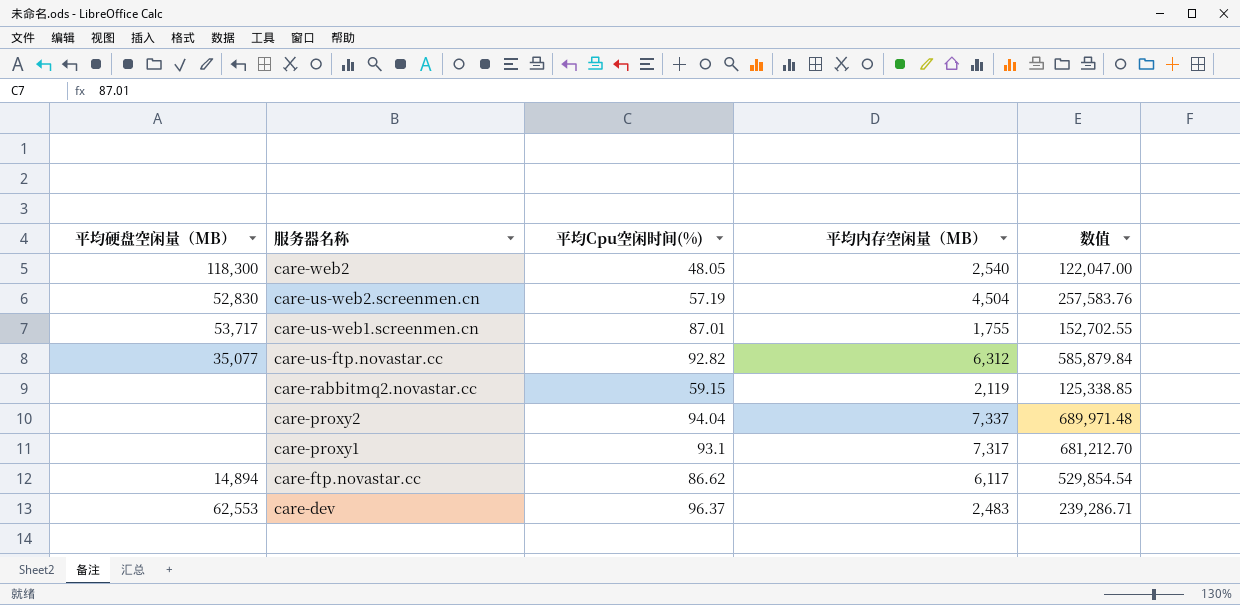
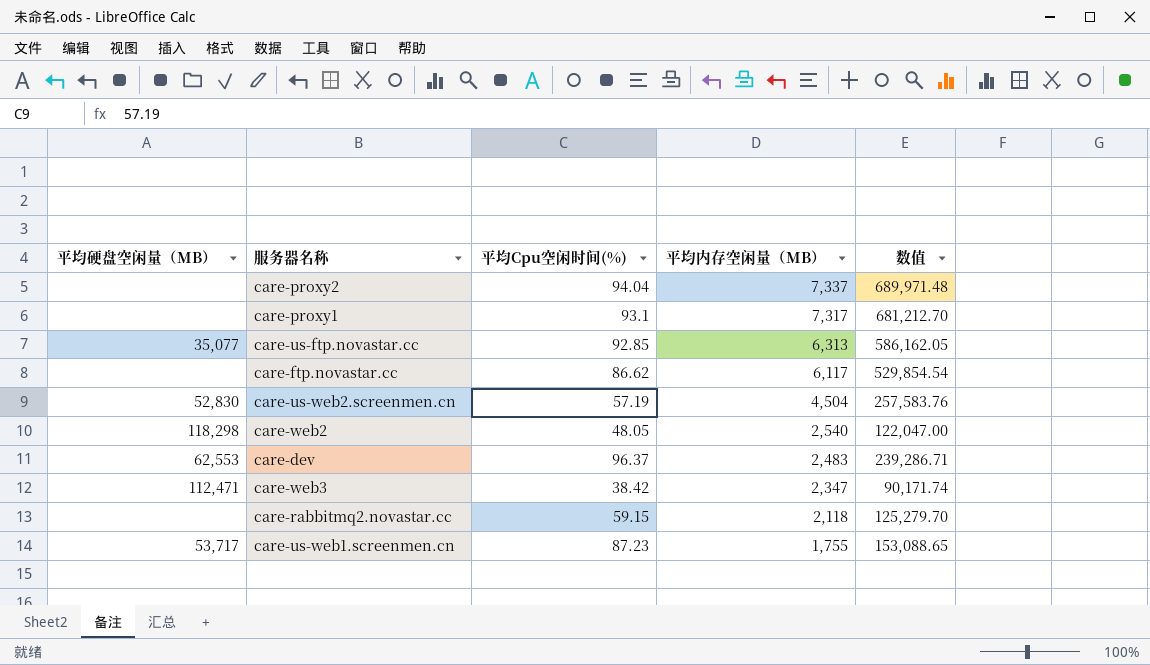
row order: 服务器名称 descending -> 平均内存空闲量（MB） descending
care-us-ftp.novastar.cc | 平均Cpu空闲时间(%): 92.82 -> 92.85
care-us-ftp.novastar.cc | 平均内存空闲量（MB）: 6,312 -> 6,313
care-us-ftp.novastar.cc | 数值: 585,879.84 -> 586,162.05
care-ftp.novastar.cc | 平均硬盘空闲量（MB）: 14,894 -> none
care-web2 | 平均硬盘空闲量（MB）: 118,300 -> 118,298
row care-web3: none -> 112,471 | 38.42 | 2,347 | 90,171.74
care-rabbitmq2.novastar.cc | 平均内存空闲量（MB）: 2,119 -> 2,118
care-rabbitmq2.novastar.cc | 数值: 125,338.85 -> 125,279.70
care-us-web1.screenmen.cn | 平均Cpu空闲时间(%): 87.01 -> 87.23
care-us-web1.screenmen.cn | 数值: 152,702.55 -> 153,088.65

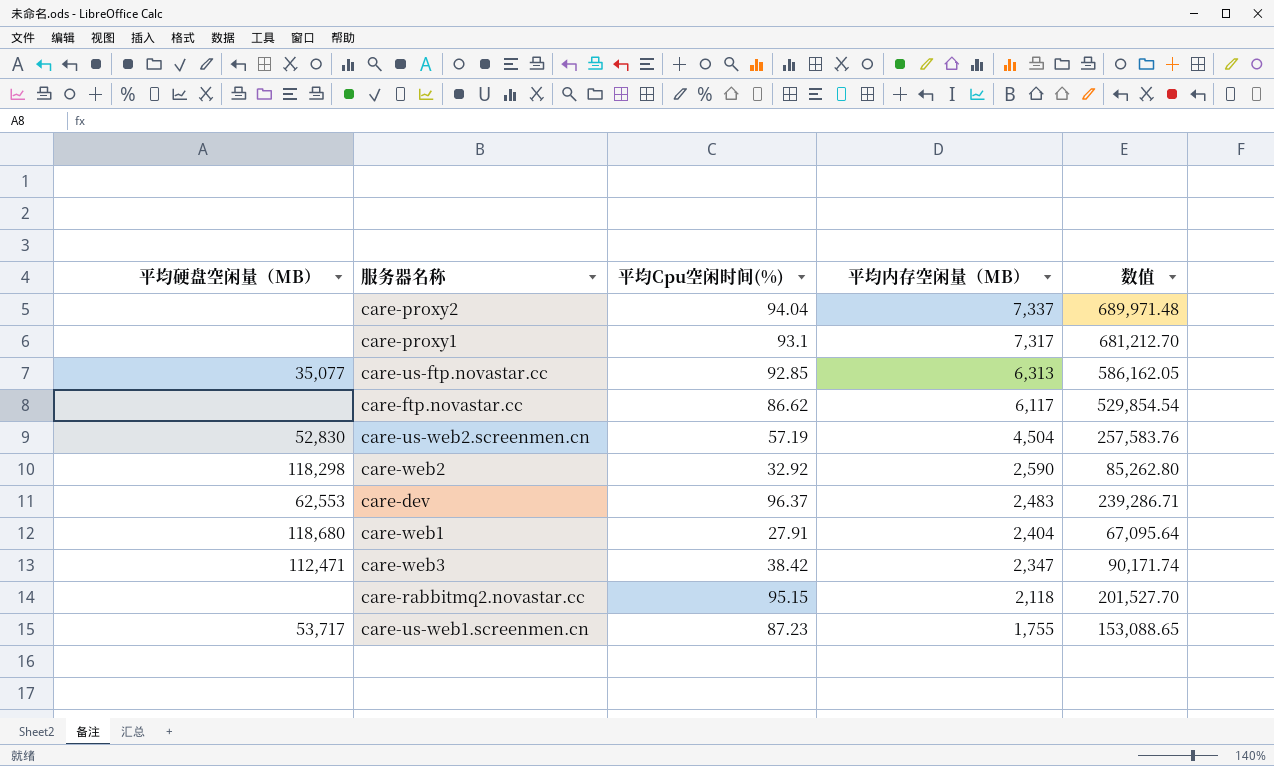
care-web2 | 平均Cpu空闲时间(%): 48.05 -> 32.92
care-web2 | 平均内存空闲量（MB）: 2,540 -> 2,590
care-web2 | 数值: 122,047.00 -> 85,262.80
row care-web1: none -> 118,680 | 27.91 | 2,404 | 67,095.64
care-rabbitmq2.novastar.cc | 平均Cpu空闲时间(%): 59.15 -> 95.15
care-rabbitmq2.novastar.cc | 数值: 125,279.70 -> 201,527.70

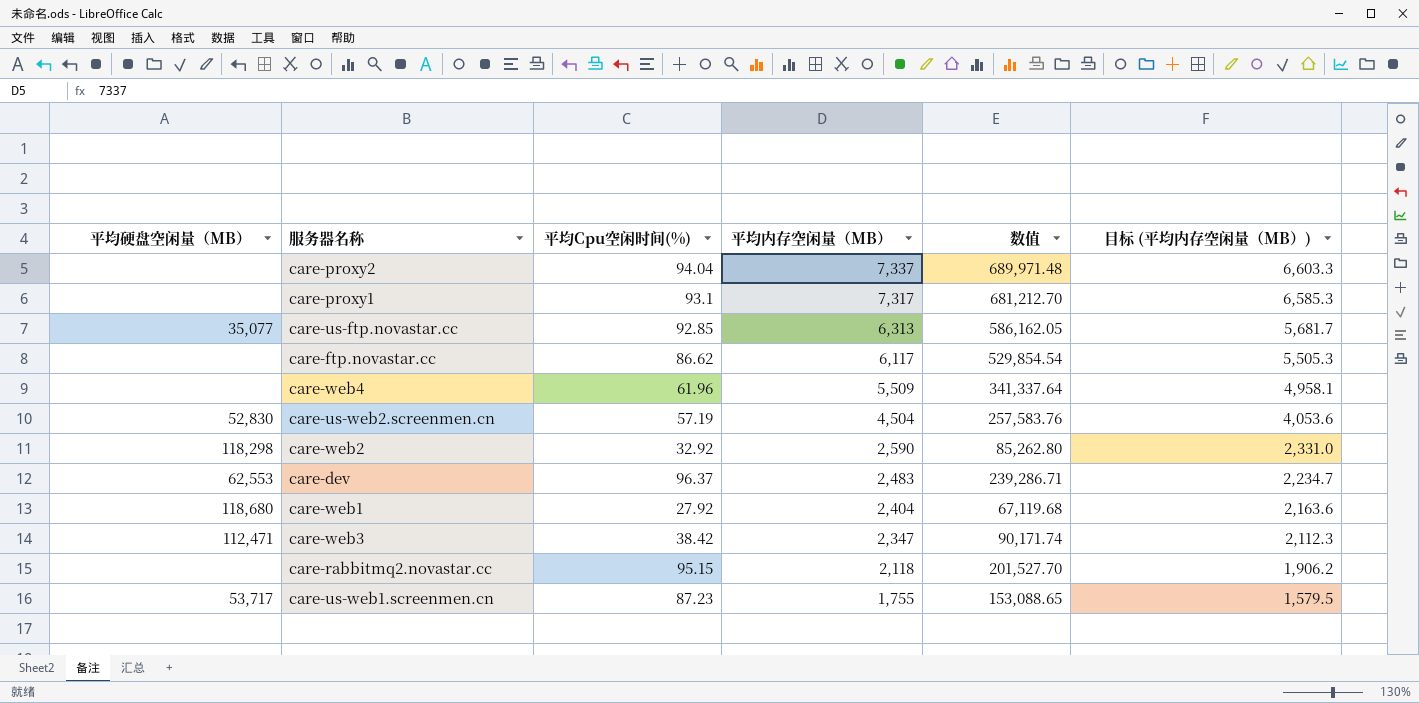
column 目标 (平均内存空闲量（MB）) | formula: none -> [平均内存空闲量（MB）] * 0.9
row care-web4: none -> none | 61.96 | 5,509 | 341,337.64 | 4,958.1
care-web1 | 平均Cpu空闲时间(%): 27.91 -> 27.92
care-web1 | 数值: 67,095.64 -> 67,119.68

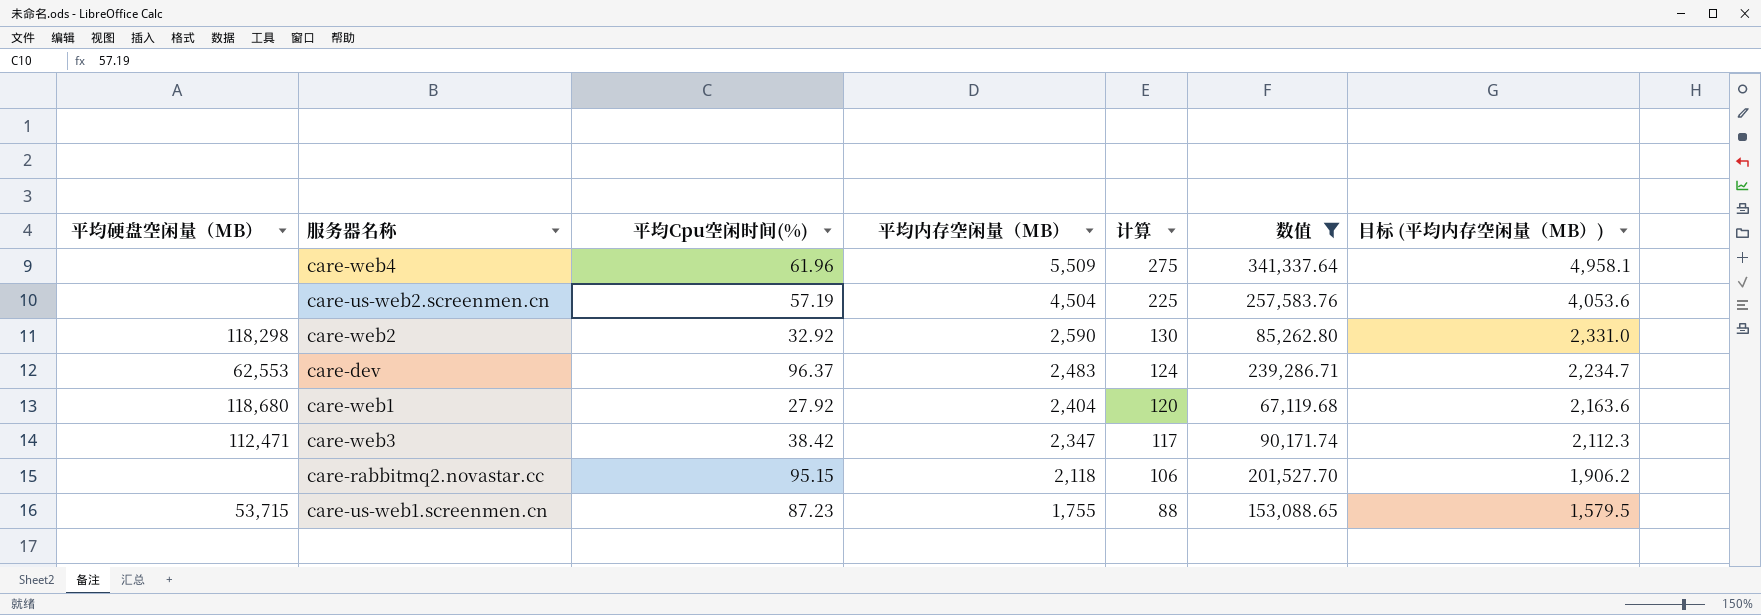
filter: none -> 数值 <= 341,337.64
column 计算 | formula: none -> [平均内存空闲量（MB）] * 0.05
care-us-web2.screenmen.cn | 平均硬盘空闲量（MB）: 52,830 -> none
care-us-web1.screenmen.cn | 平均硬盘空闲量（MB）: 53,717 -> 53,715

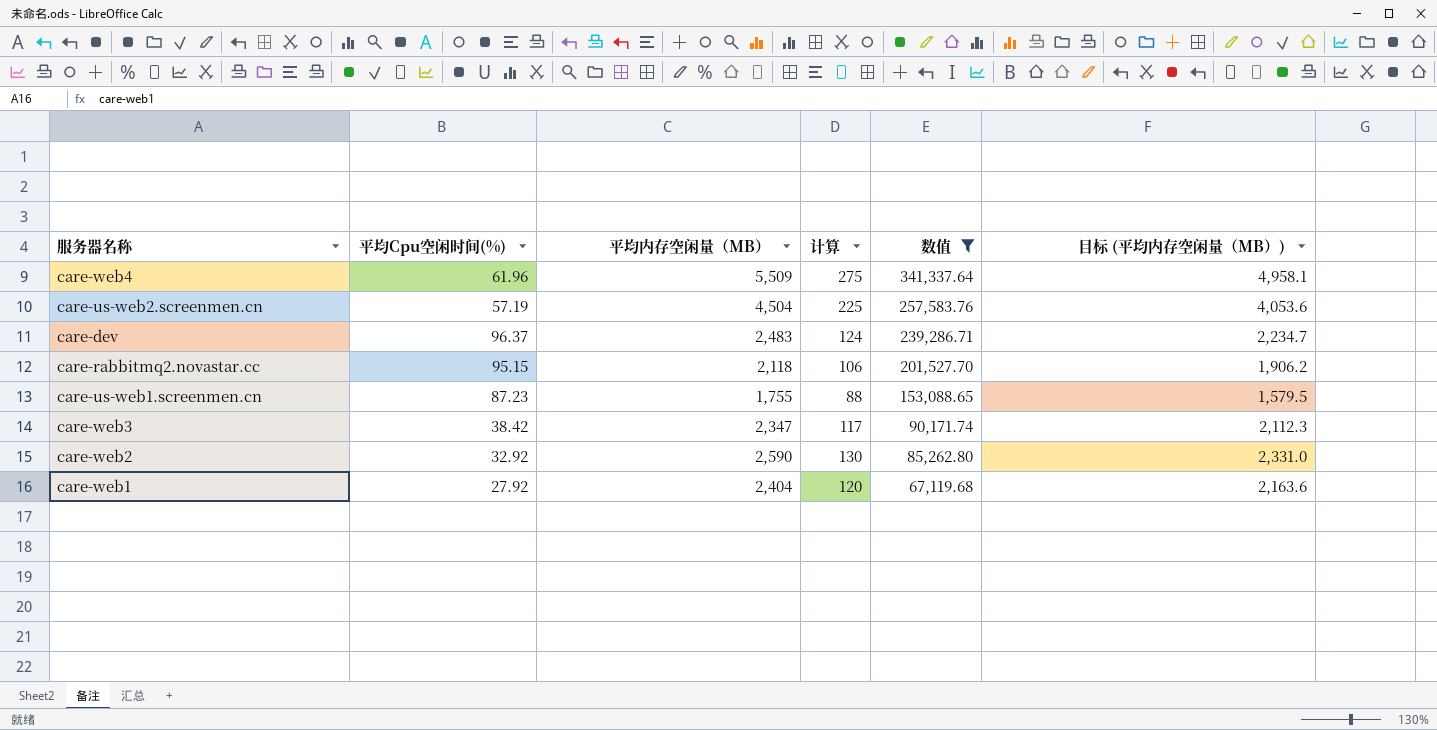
row order: 平均内存空闲量（MB） descending -> 数值 descending
column 平均硬盘空闲量（MB） | position: 1 -> none

